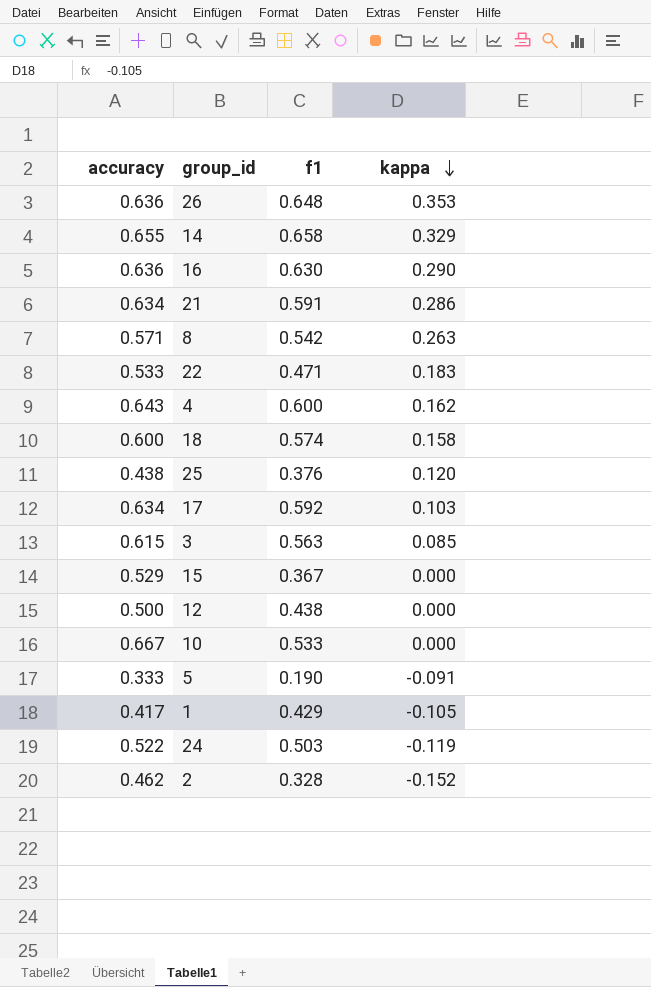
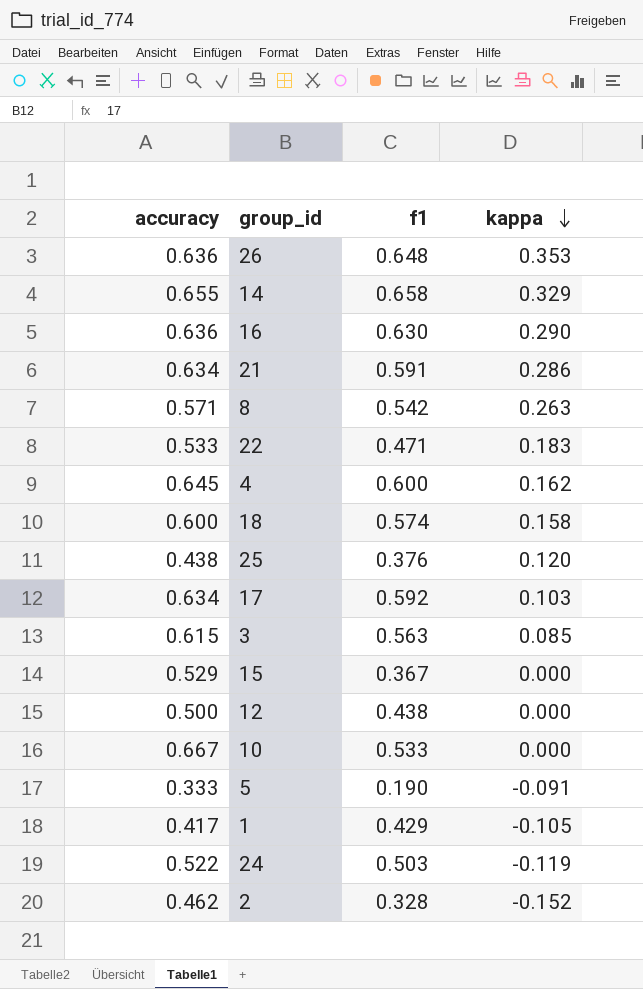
4 | accuracy: 0.643 -> 0.645

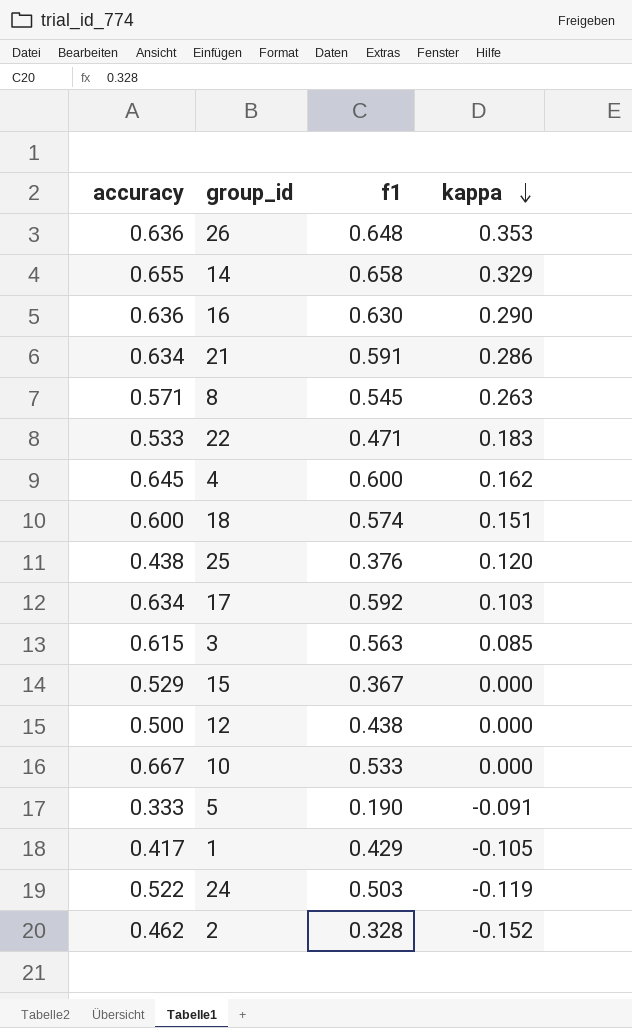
8 | f1: 0.542 -> 0.545
18 | kappa: 0.158 -> 0.151

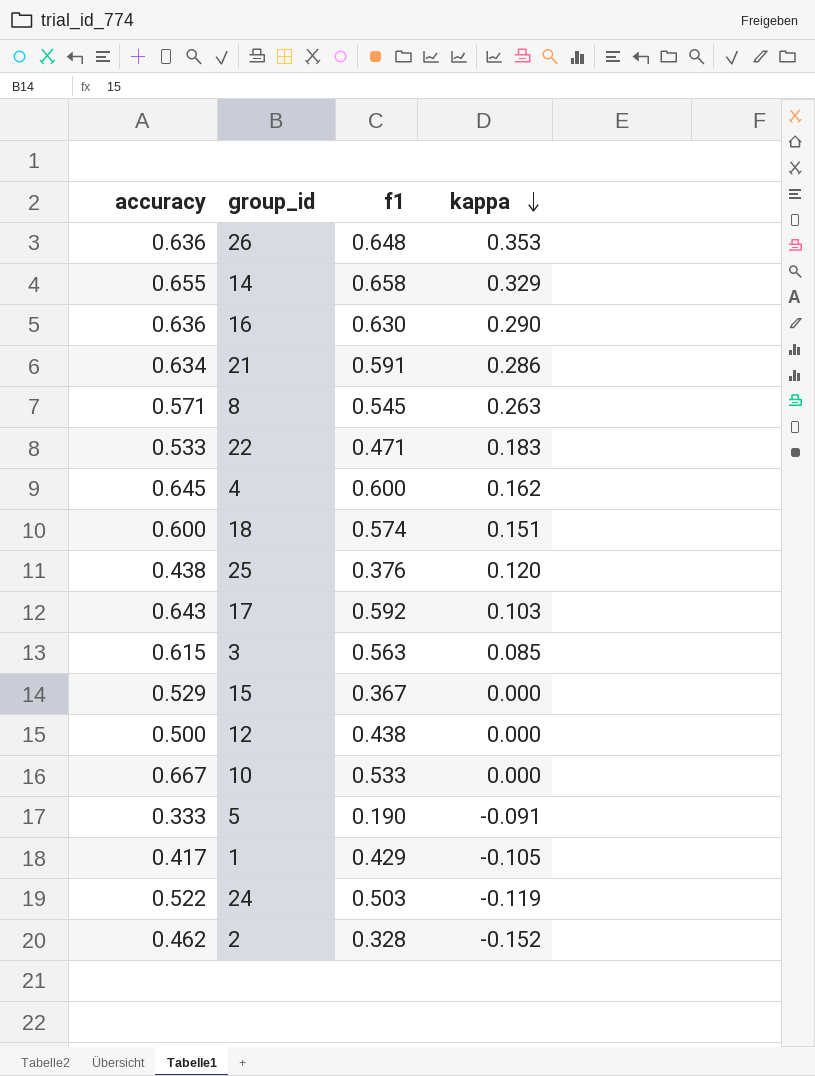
17 | accuracy: 0.634 -> 0.643

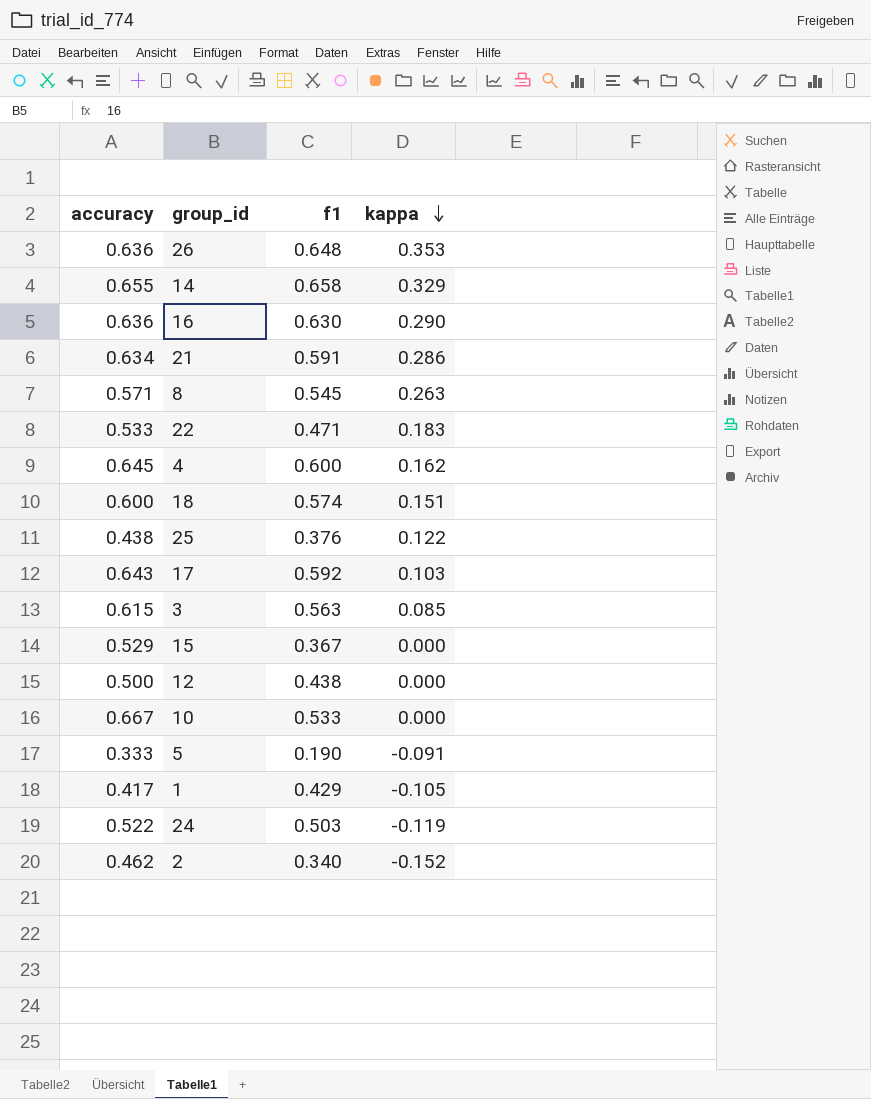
25 | kappa: 0.120 -> 0.122
2 | f1: 0.328 -> 0.340

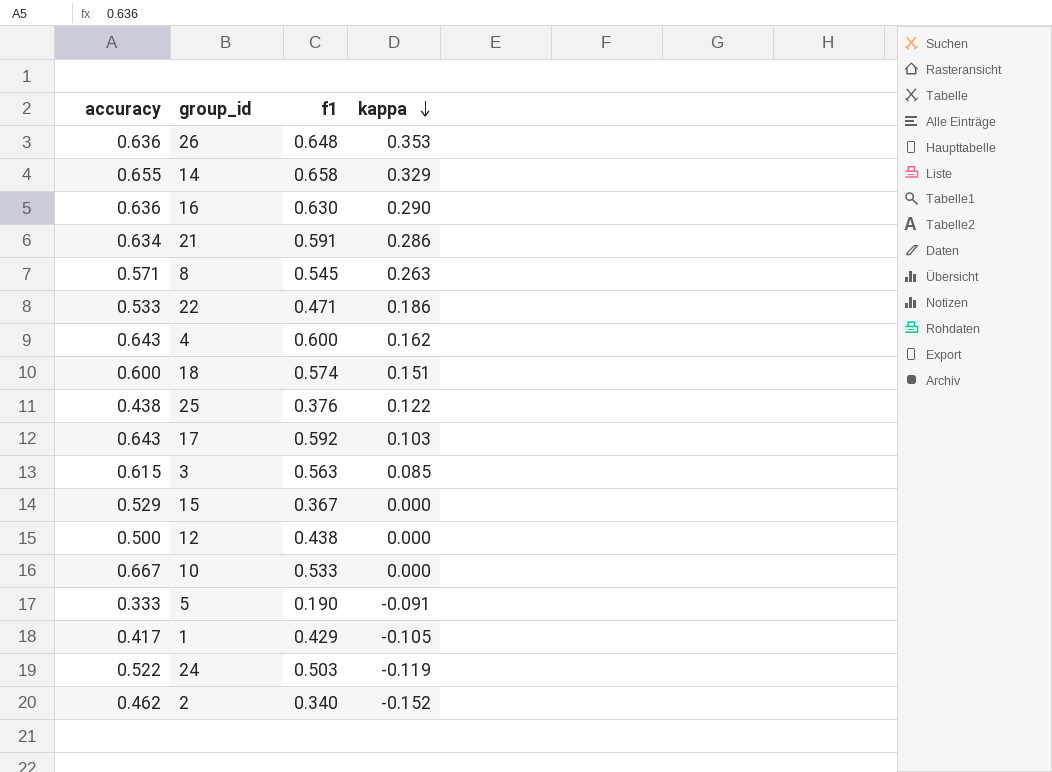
22 | kappa: 0.183 -> 0.186
4 | accuracy: 0.645 -> 0.643

